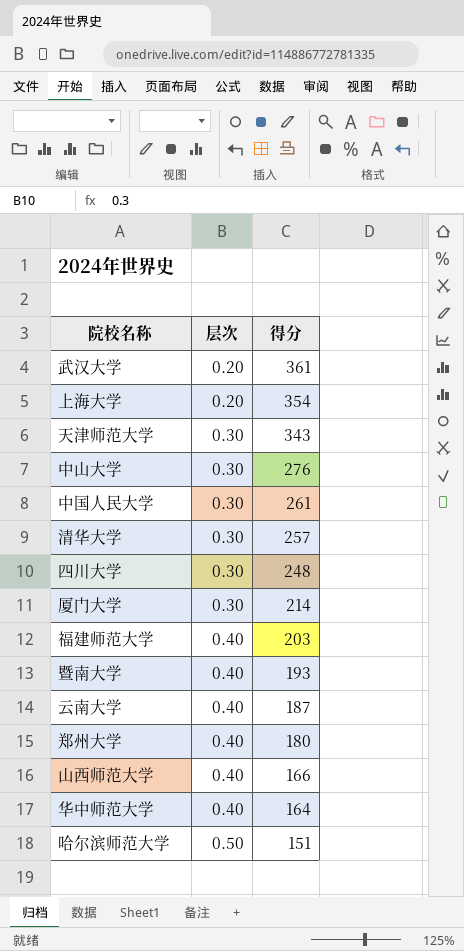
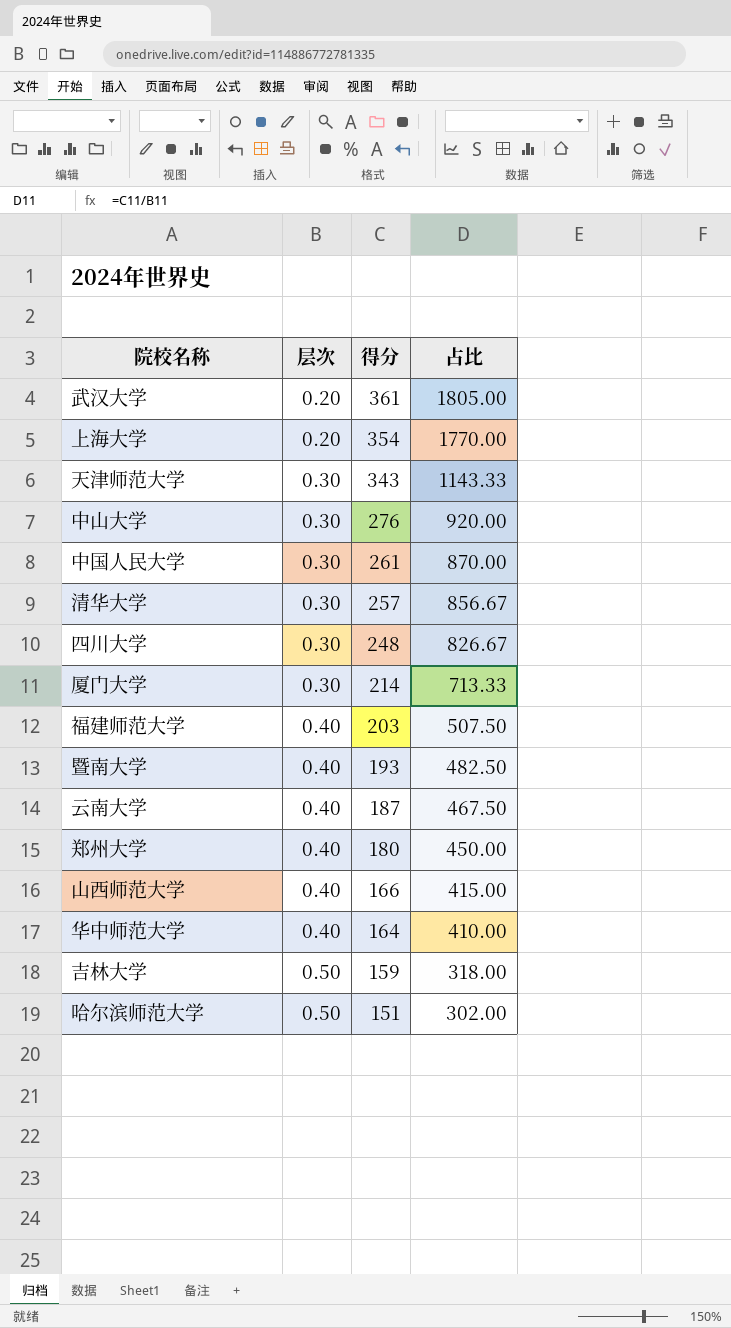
column 占比 | formula: none -> [得分] / [层次]
row 吉林大学: none -> 0.50 | 159 | 318.00

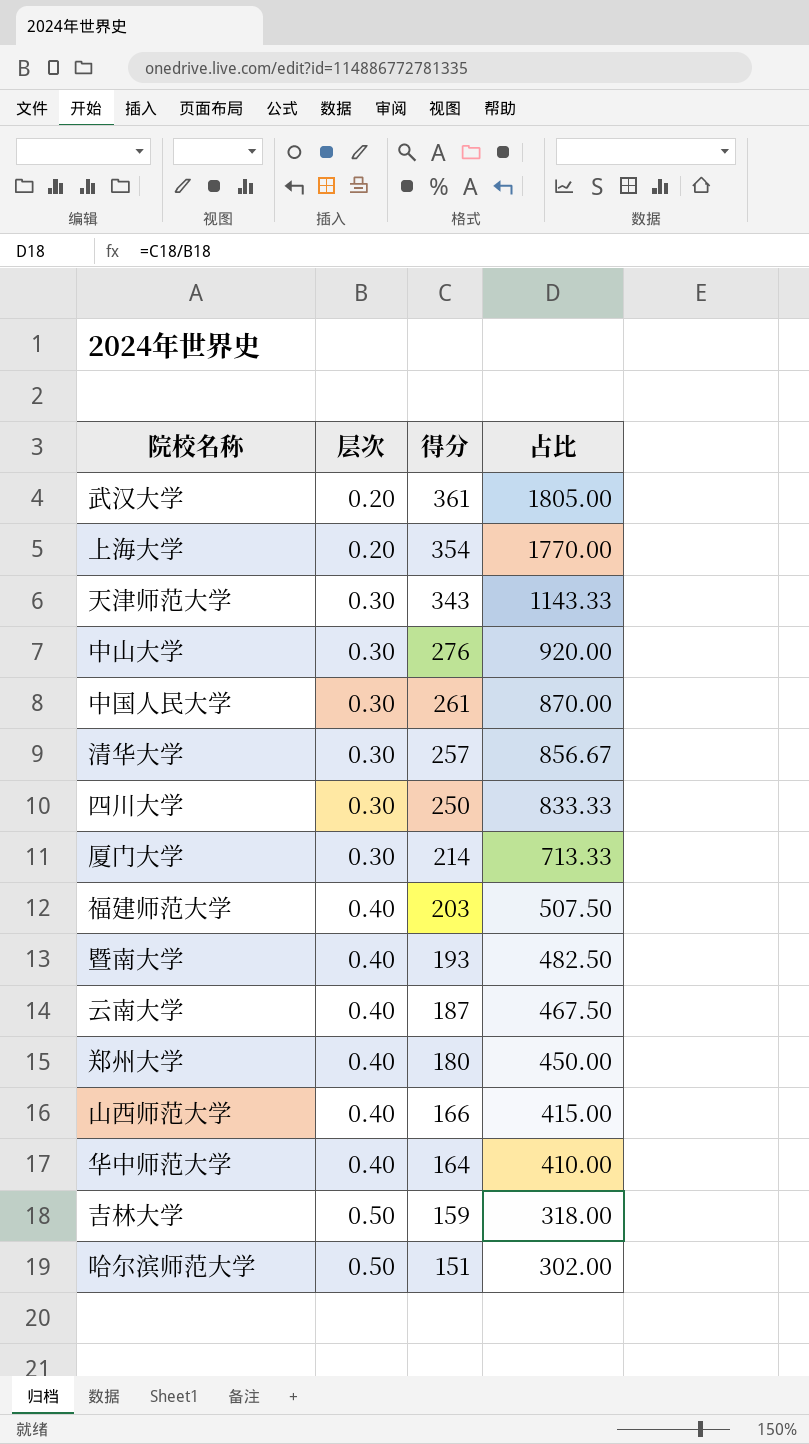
四川大学 | 得分: 248 -> 250
四川大学 | 占比: 826.67 -> 833.33

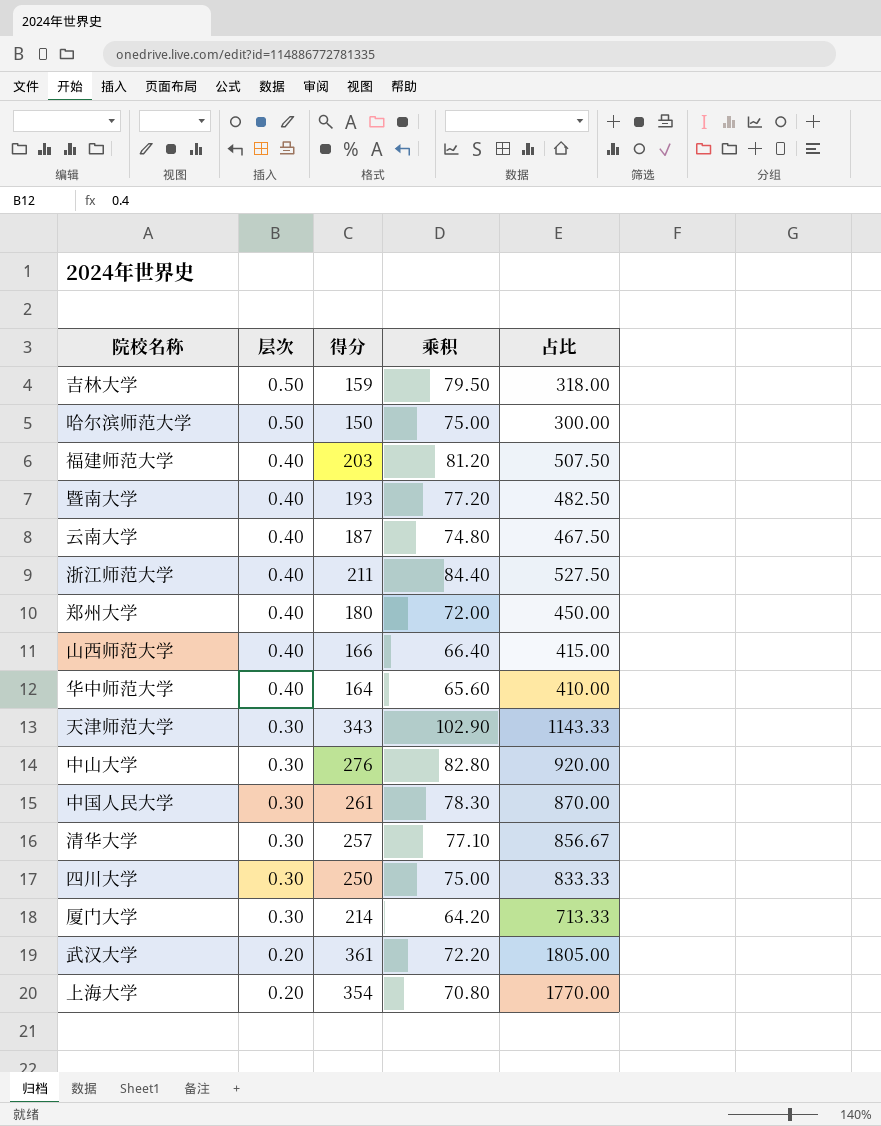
row order: 层次 ascending -> 层次 descending
column 乘积 | formula: none -> [层次] * [得分]
哈尔滨师范大学 | 得分: 151 -> 150
哈尔滨师范大学 | 占比: 302.00 -> 300.00
row 浙江师范大学: none -> 0.40 | 211 | 84.40 | 527.50

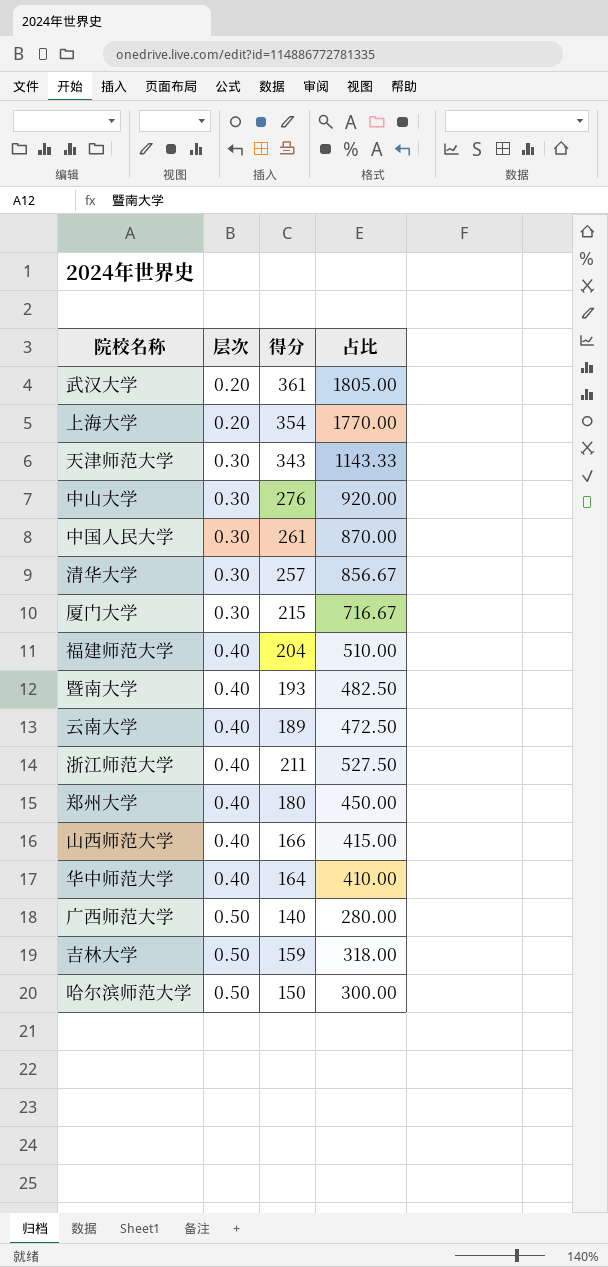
row order: 层次 descending -> 层次 ascending
column 乘积 | formula: [层次] * [得分] -> none
row 四川大学: 0.30 | 250 | 75.00 | 833.33 -> none
厦门大学 | 得分: 214 -> 215
厦门大学 | 占比: 713.33 -> 716.67
福建师范大学 | 得分: 203 -> 204
福建师范大学 | 占比: 507.50 -> 510.00
云南大学 | 得分: 187 -> 189
云南大学 | 占比: 467.50 -> 472.50
row 广西师范大学: none -> 0.50 | 140 | 280.00

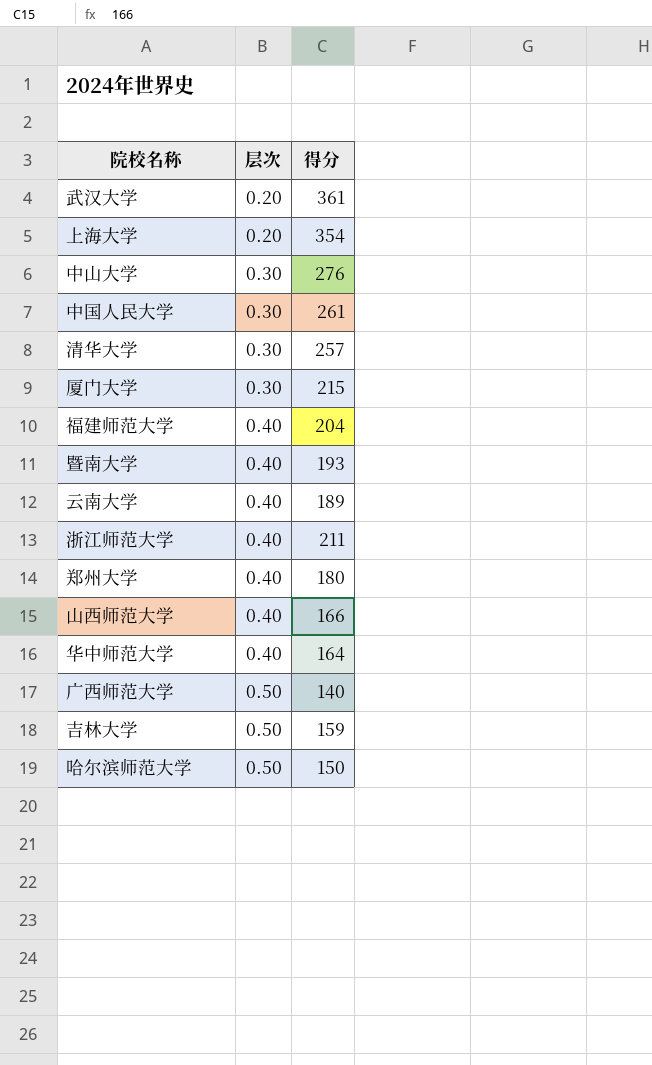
column 占比 | formula: [得分] / [层次] -> none
row 天津师范大学: 0.30 | 343 | 1143.33 -> none

